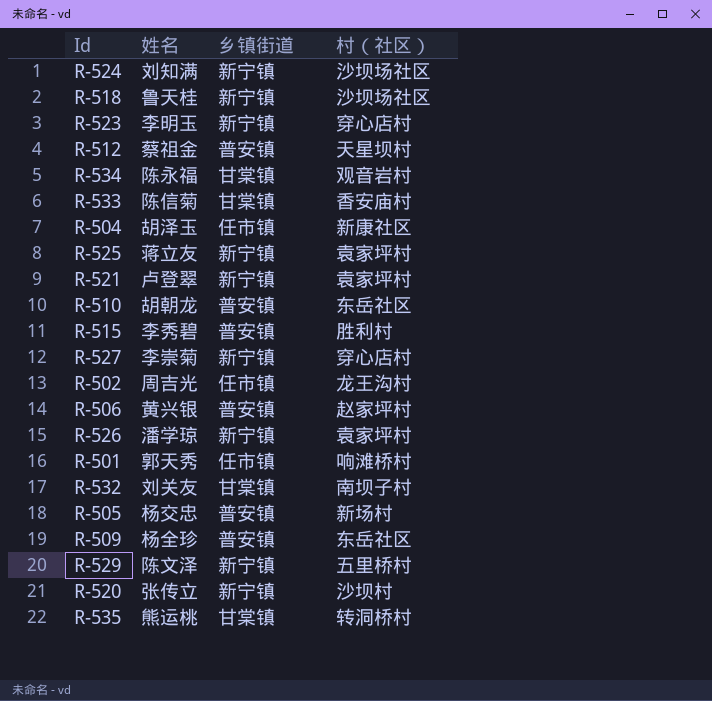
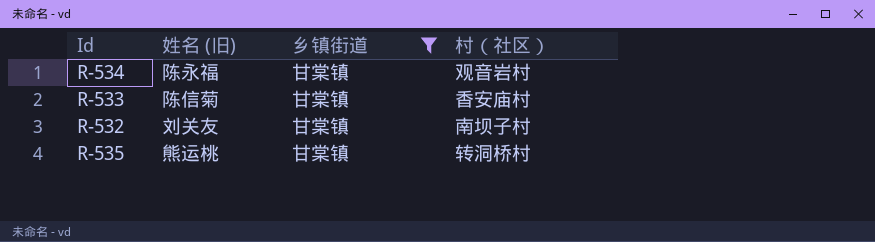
filter: none -> 乡镇街道 = 甘棠镇
column name: 姓名 -> 姓名 (旧)

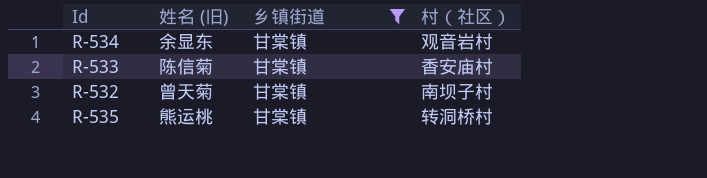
R-534 | 姓名 (旧): 陈永福 -> 余显东
R-532 | 姓名 (旧): 刘关友 -> 曾天菊

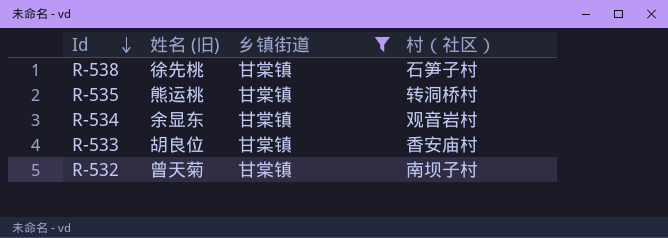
row order: none -> Id descending
row R-538: none -> 徐先桃 | 甘棠镇 | 石笋子村
R-533 | 姓名 (旧): 陈信菊 -> 胡良位

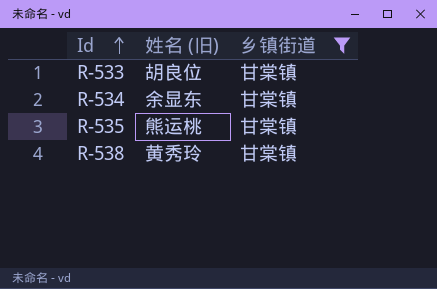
row order: Id descending -> Id ascending
column 村（社区） | position: 4 -> none
row R-532: 曾天菊 | 甘棠镇 | 南坝子村 -> none
R-538 | 姓名 (旧): 徐先桃 -> 黄秀玲

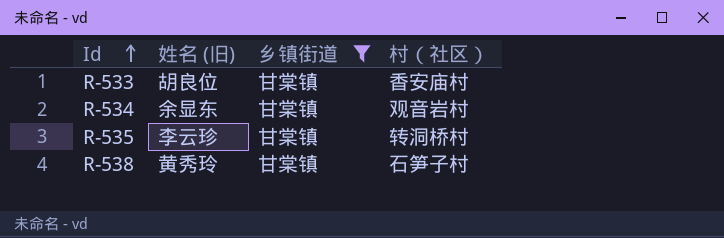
column 村（社区） | position: none -> 4
R-535 | 姓名 (旧): 熊运桃 -> 李云珍

